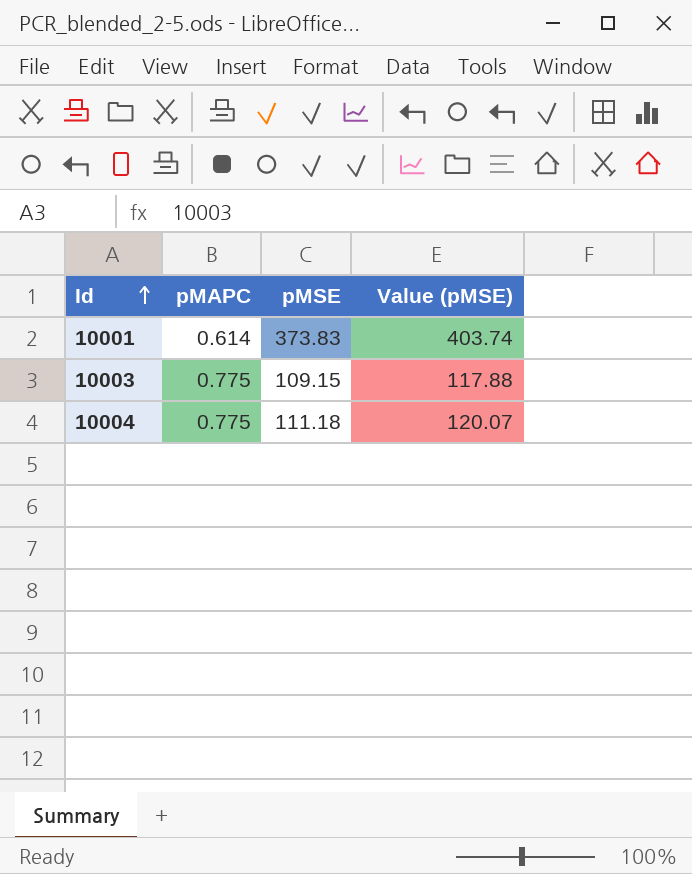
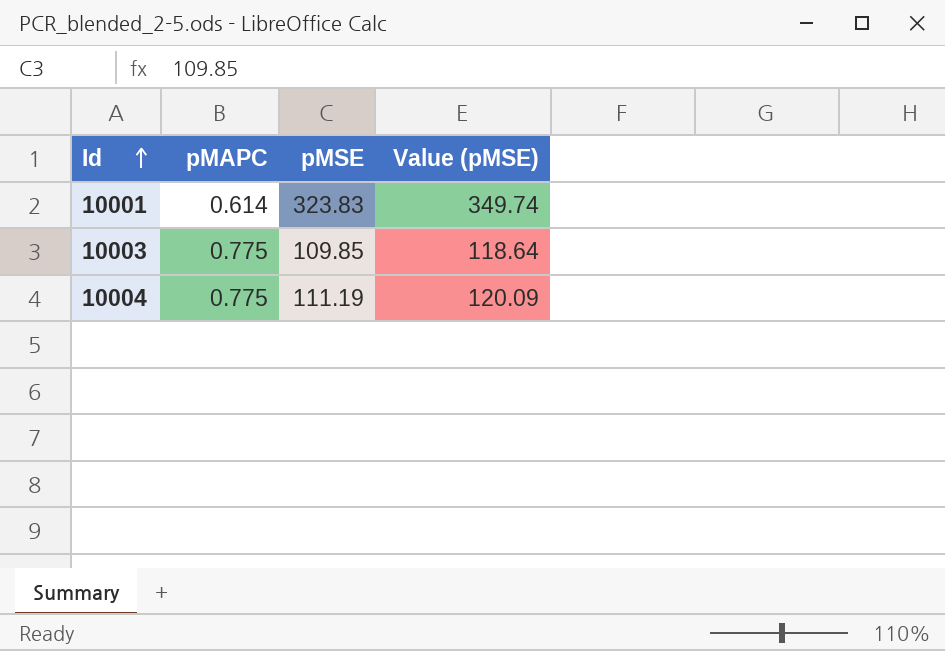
10001 | pMSE: 373.83 -> 323.83
10001 | Value (pMSE): 403.74 -> 349.74
10003 | pMSE: 109.15 -> 109.85
10003 | Value (pMSE): 117.88 -> 118.64
10004 | pMSE: 111.18 -> 111.19
10004 | Value (pMSE): 120.07 -> 120.09

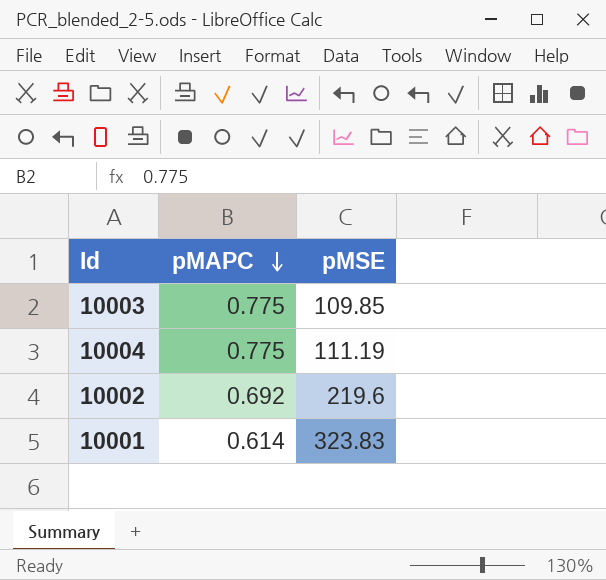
row order: Id ascending -> pMAPC descending
column Value (pMSE) | formula: [pMSE] * 1.08 -> none
row 10002: none -> 0.692 | 219.6

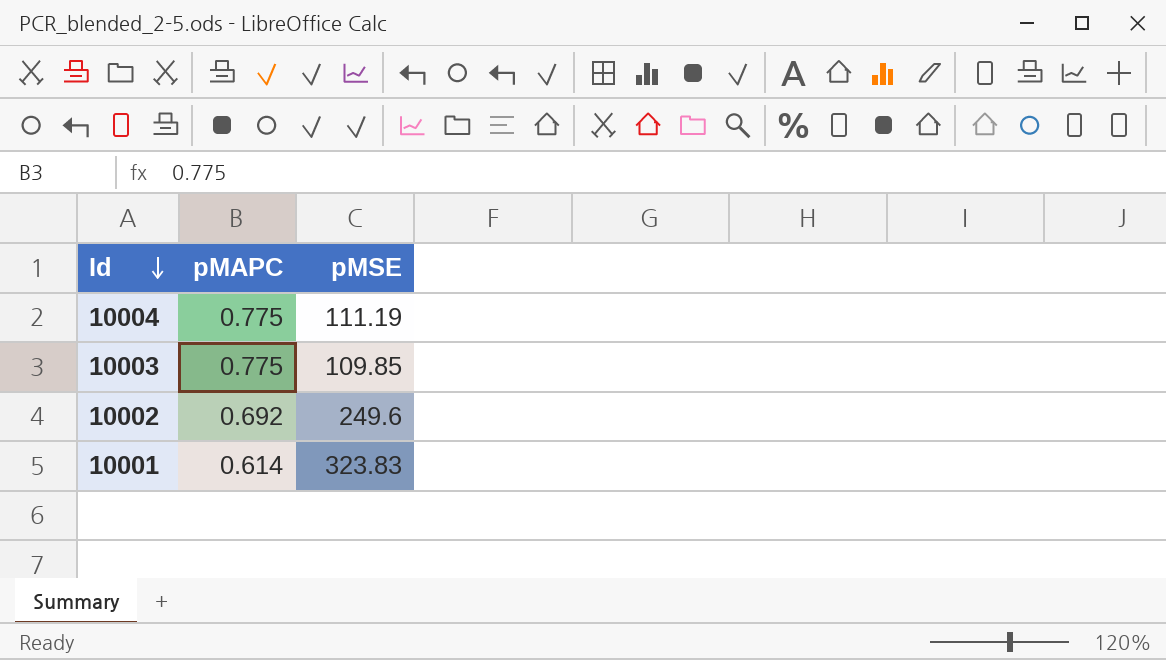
row order: pMAPC descending -> Id descending
10002 | pMSE: 219.6 -> 249.6

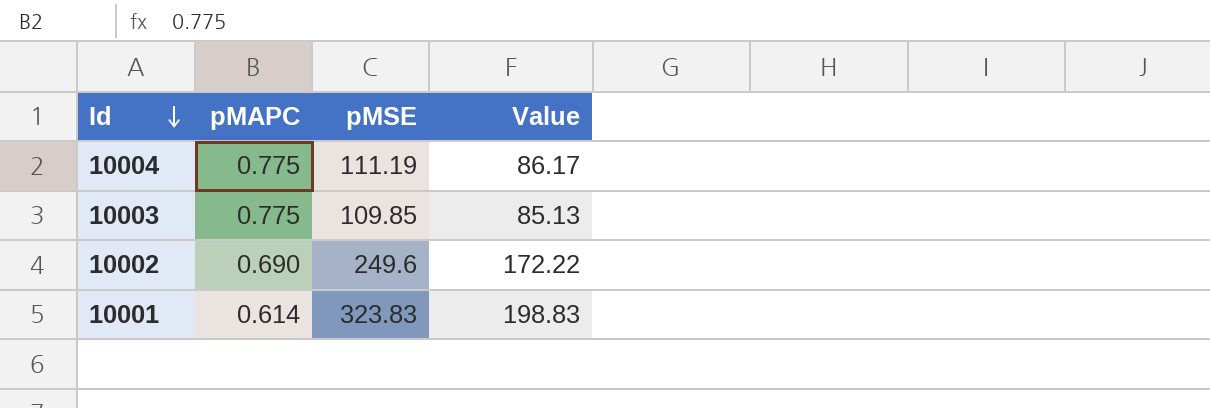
column Value | formula: none -> [pMAPC] * [pMSE]
10002 | pMAPC: 0.692 -> 0.690

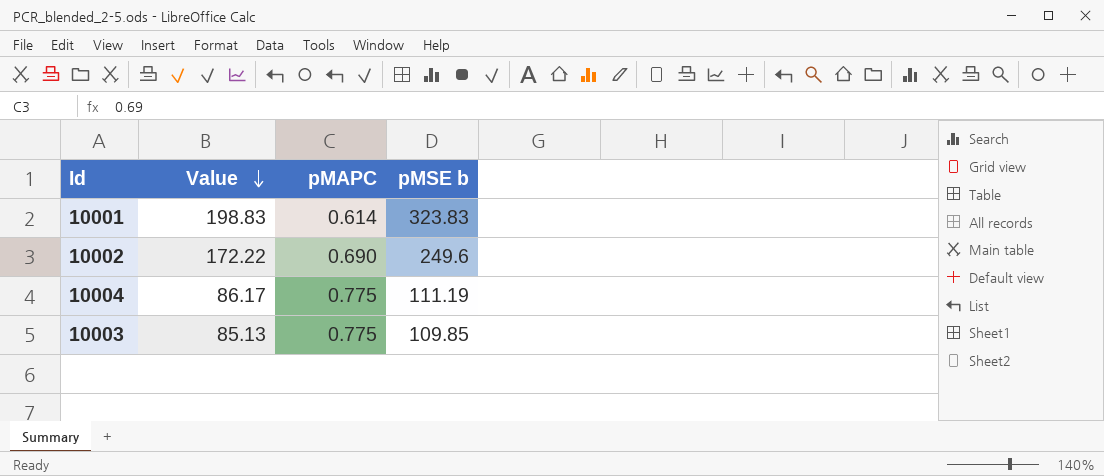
row order: Id descending -> Value descending
column Value | position: 4 -> 2
column name: pMSE -> pMSE b

